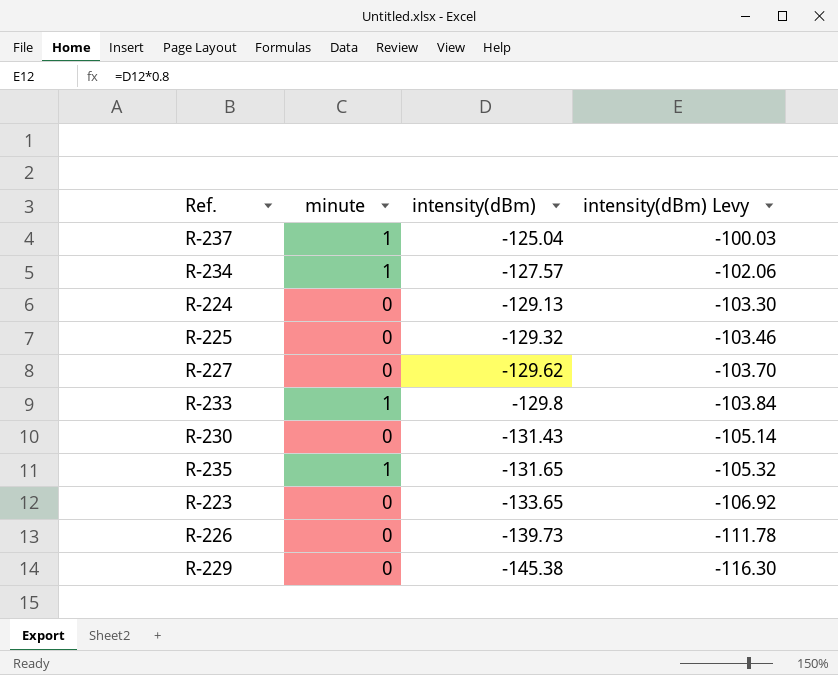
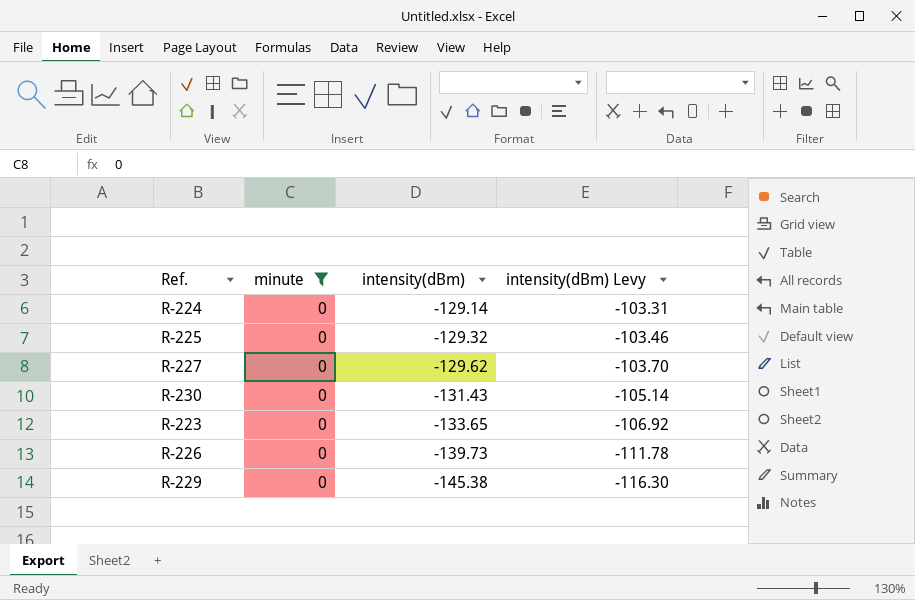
filter: none -> minute = 0
R-224 | intensity(dBm): -129.13 -> -129.14
R-224 | intensity(dBm) Levy: -103.30 -> -103.31

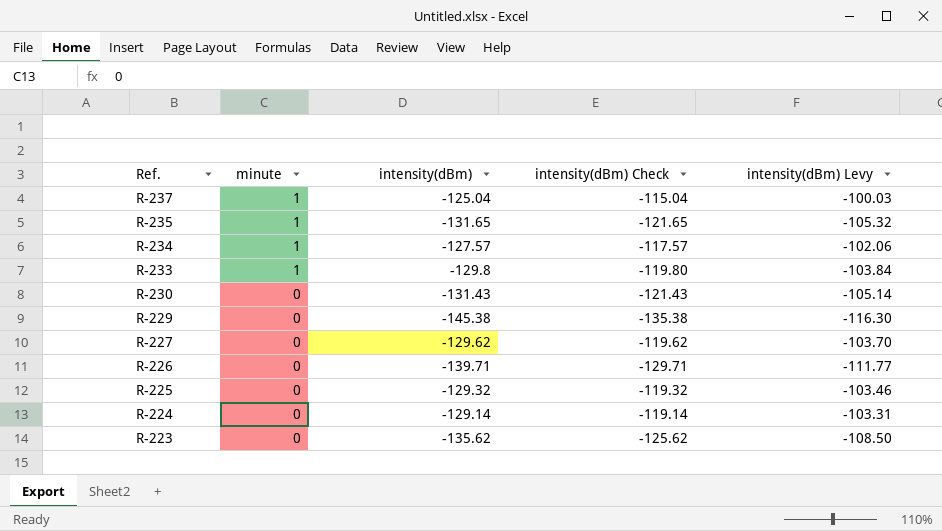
filter: minute = 0 -> none
row order: intensity(dBm) descending -> Ref. descending
column intensity(dBm) Check | formula: none -> [intensity(dBm)] + 10
R-226 | intensity(dBm): -139.73 -> -139.71
R-226 | intensity(dBm) Levy: -111.78 -> -111.77
R-223 | intensity(dBm): -133.65 -> -135.62
R-223 | intensity(dBm) Levy: -106.92 -> -108.50

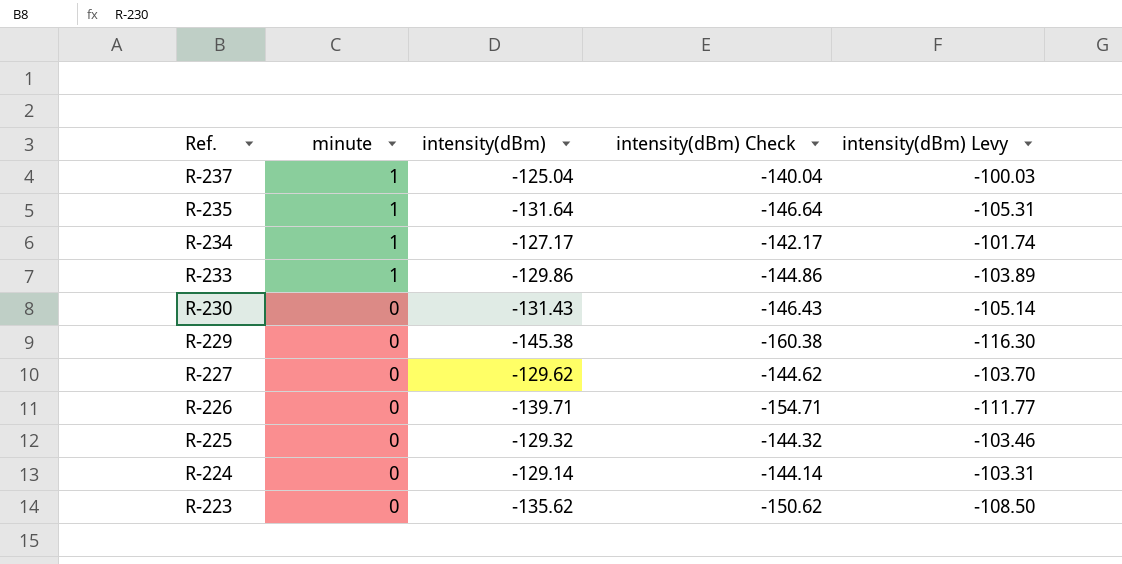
column intensity(dBm) Check | formula: [intensity(dBm)] + 10 -> [intensity(dBm)] - 15
R-235 | intensity(dBm): -131.65 -> -131.64
R-235 | intensity(dBm) Levy: -105.32 -> -105.31
R-234 | intensity(dBm): -127.57 -> -127.17
R-234 | intensity(dBm) Levy: -102.06 -> -101.74
R-233 | intensity(dBm): -129.8 -> -129.86
R-233 | intensity(dBm) Levy: -103.84 -> -103.89

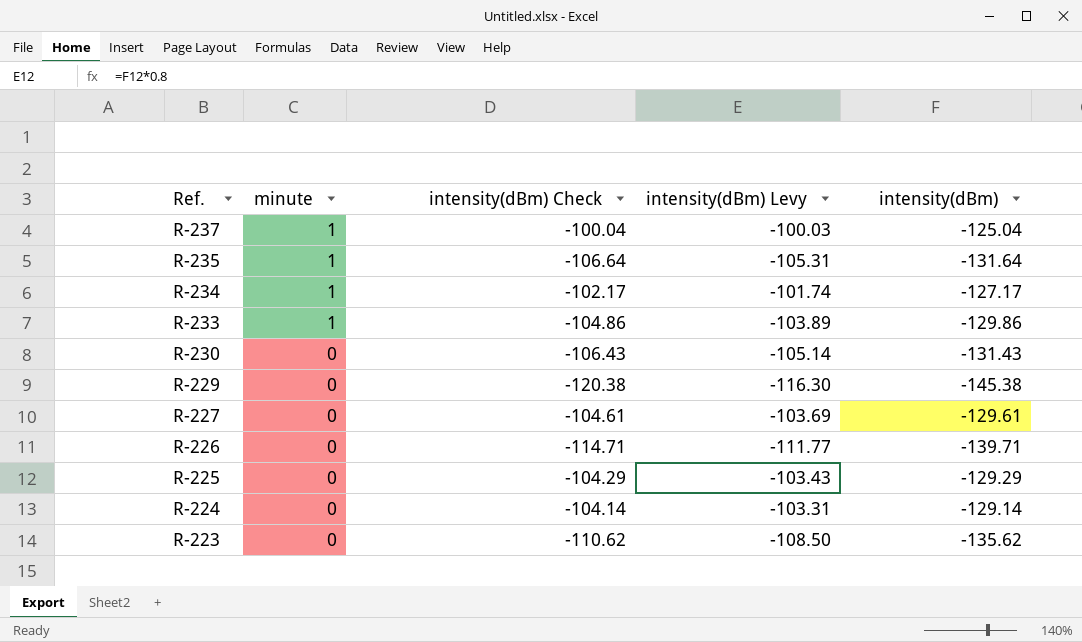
column intensity(dBm) Check | formula: [intensity(dBm)] - 15 -> [intensity(dBm)] + 25
column intensity(dBm) | position: 3 -> 5
R-227 | intensity(dBm) Levy: -103.70 -> -103.69
R-227 | intensity(dBm): -129.62 -> -129.61
R-225 | intensity(dBm) Levy: -103.46 -> -103.43
R-225 | intensity(dBm): -129.32 -> -129.29

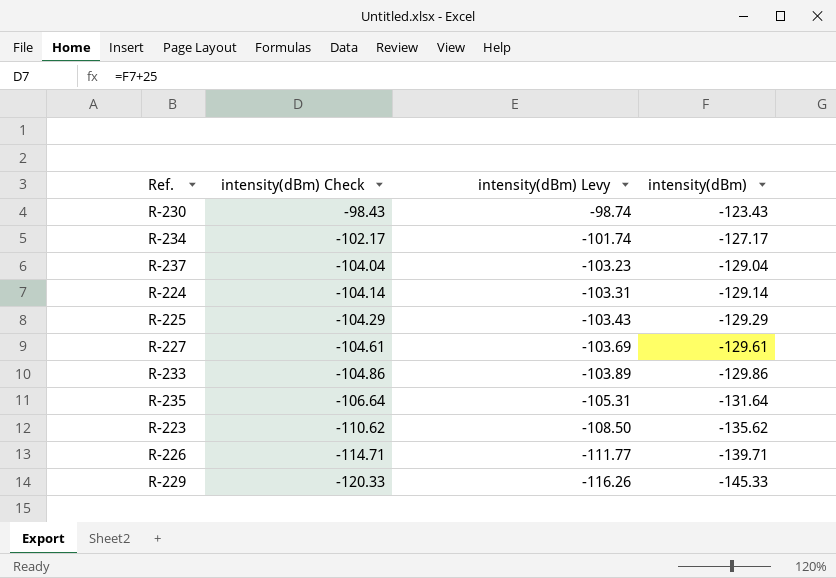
row order: Ref. descending -> intensity(dBm) Check descending
column minute | position: 2 -> none
R-230 | intensity(dBm) Check: -106.43 -> -98.43
R-230 | intensity(dBm) Levy: -105.14 -> -98.74
R-230 | intensity(dBm): -131.43 -> -123.43
R-237 | intensity(dBm) Check: -100.04 -> -104.04
R-237 | intensity(dBm) Levy: -100.03 -> -103.23
R-237 | intensity(dBm): -125.04 -> -129.04
R-229 | intensity(dBm) Check: -120.38 -> -120.33
R-229 | intensity(dBm) Levy: -116.30 -> -116.26
R-229 | intensity(dBm): -145.38 -> -145.33

